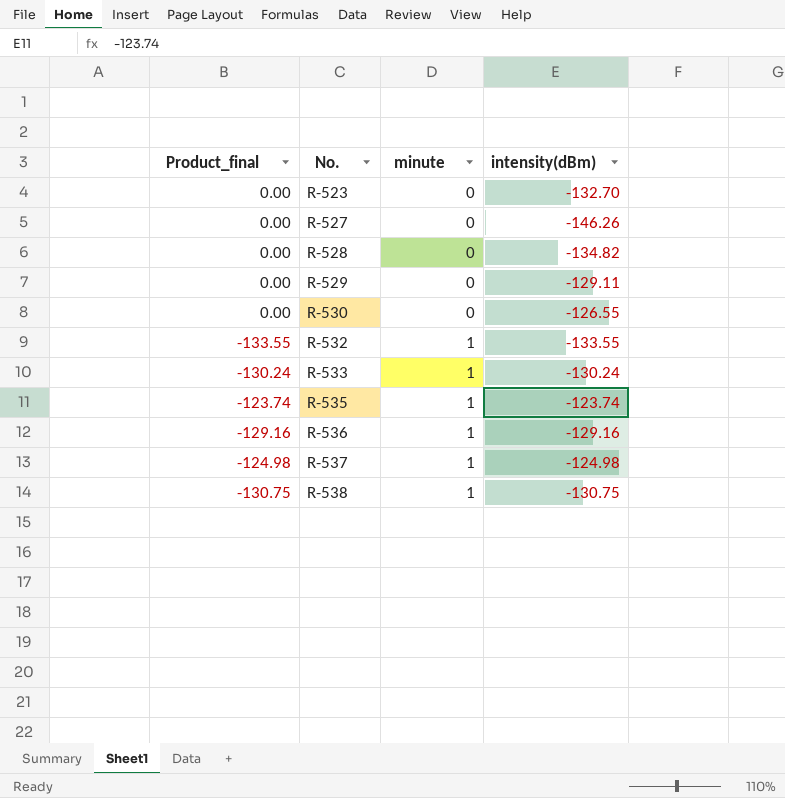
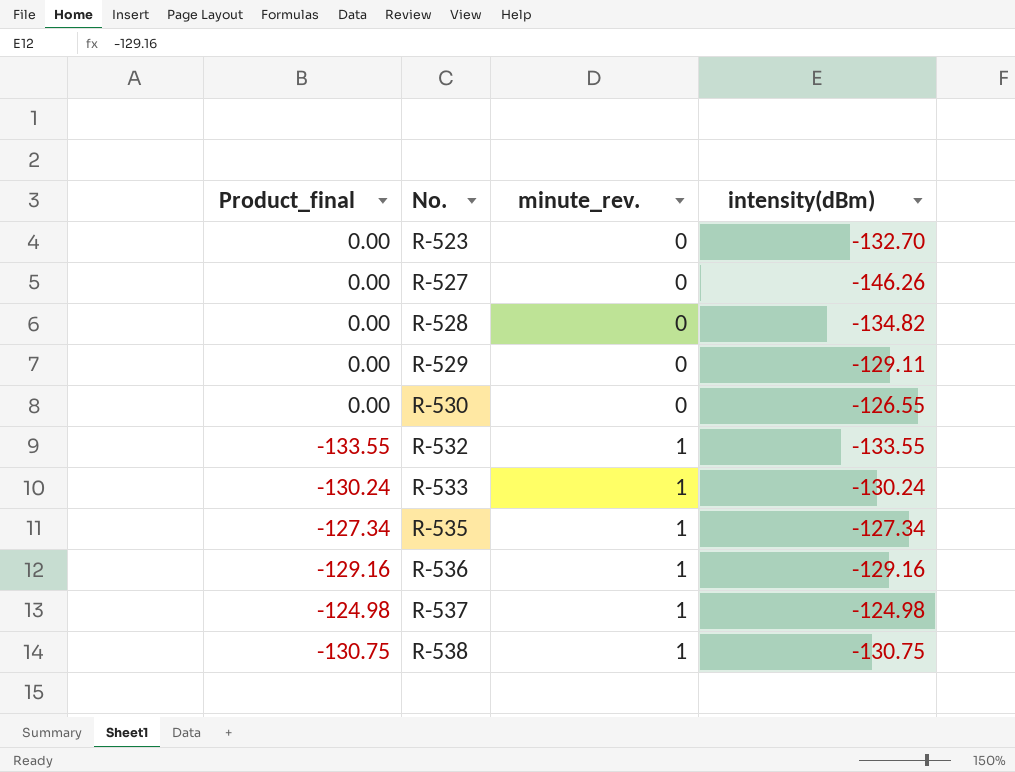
column name: minute -> minute_rev.
R-535 | Product_final: -123.74 -> -127.34
R-535 | intensity(dBm): -123.74 -> -127.34

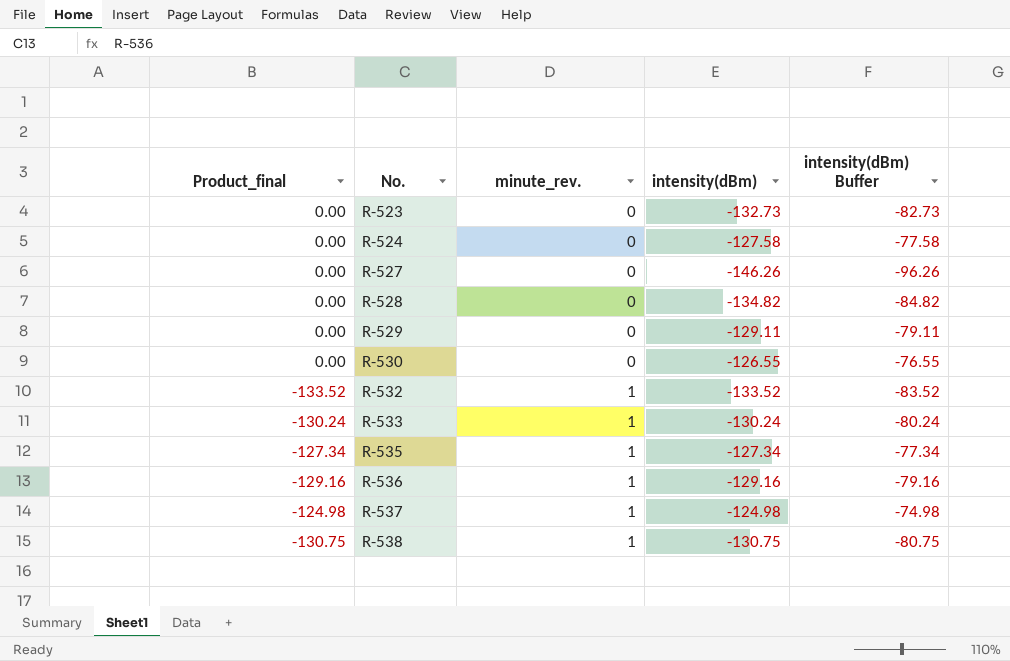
column intensity(dBm) Buffer | formula: none -> [intensity(dBm)] + 50
R-523 | intensity(dBm): -132.70 -> -132.73
row R-524: none -> 0.00 | 0 | -127.58 | -77.58
R-532 | Product_final: -133.55 -> -133.52
R-532 | intensity(dBm): -133.55 -> -133.52

